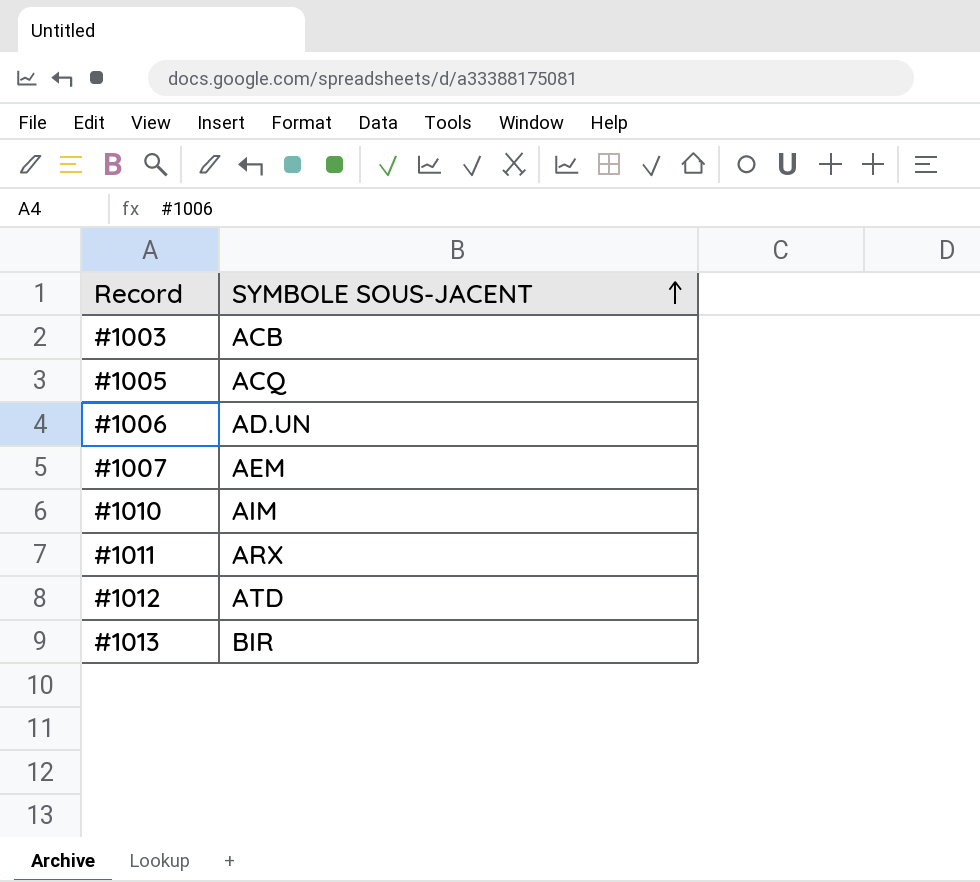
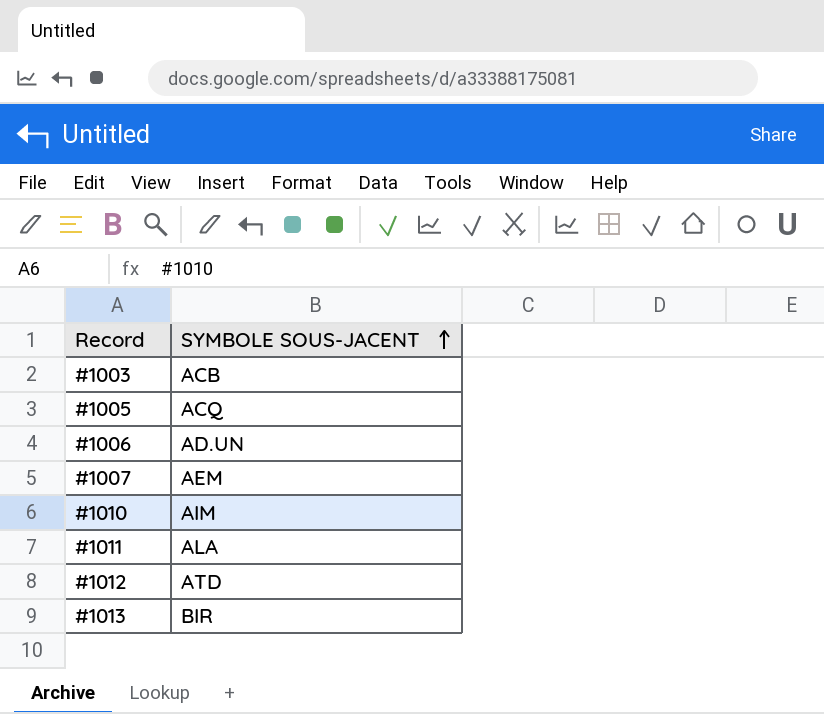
#1011 | SYMBOLE SOUS-JACENT: ARX -> ALA

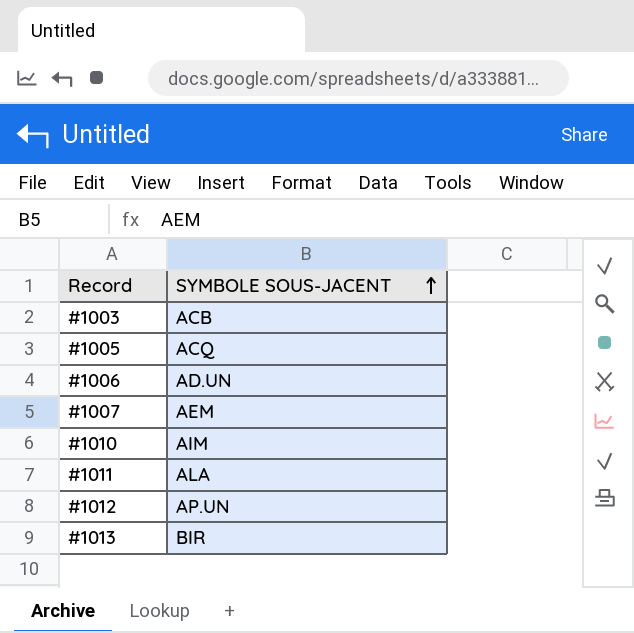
#1012 | SYMBOLE SOUS-JACENT: ATD -> AP.UN

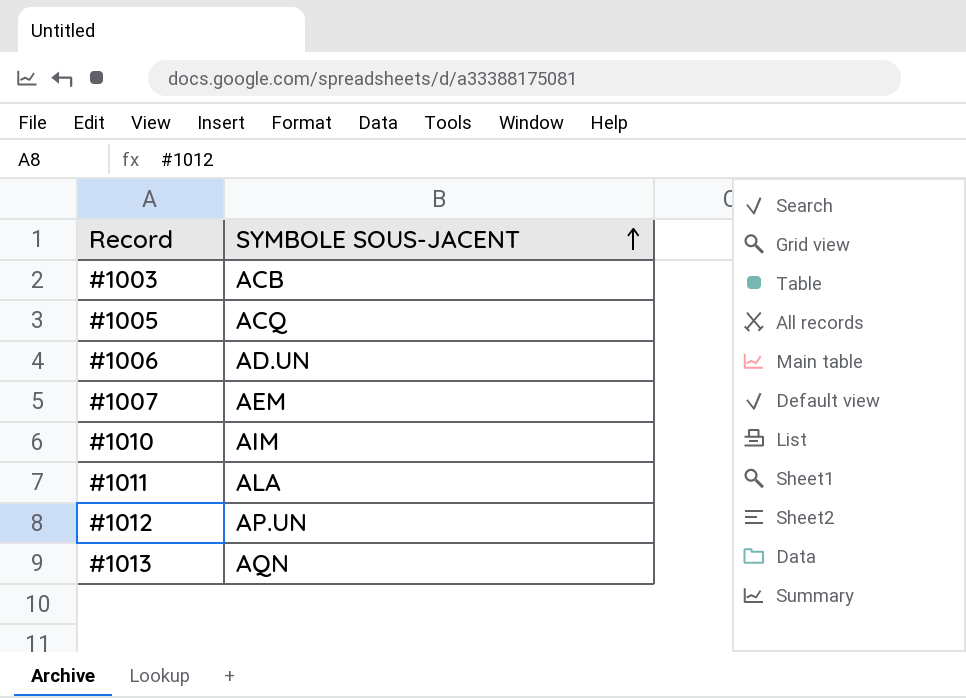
#1013 | SYMBOLE SOUS-JACENT: BIR -> AQN

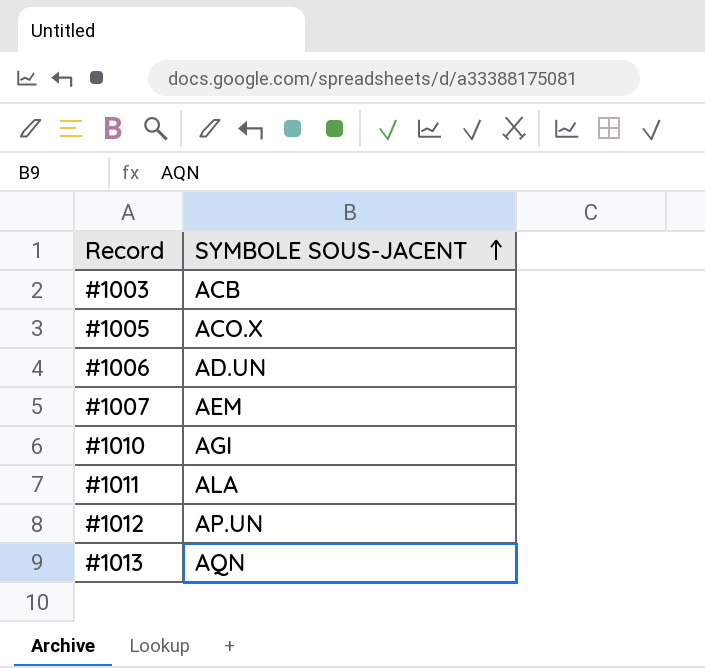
#1005 | SYMBOLE SOUS-JACENT: ACQ -> ACO.X
#1010 | SYMBOLE SOUS-JACENT: AIM -> AGI

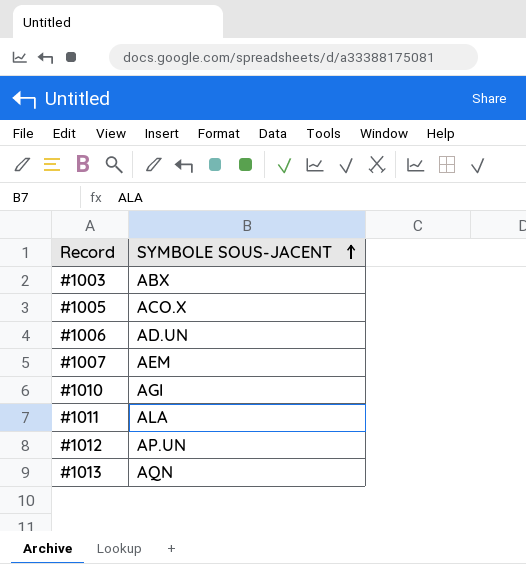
#1003 | SYMBOLE SOUS-JACENT: ACB -> ABX

